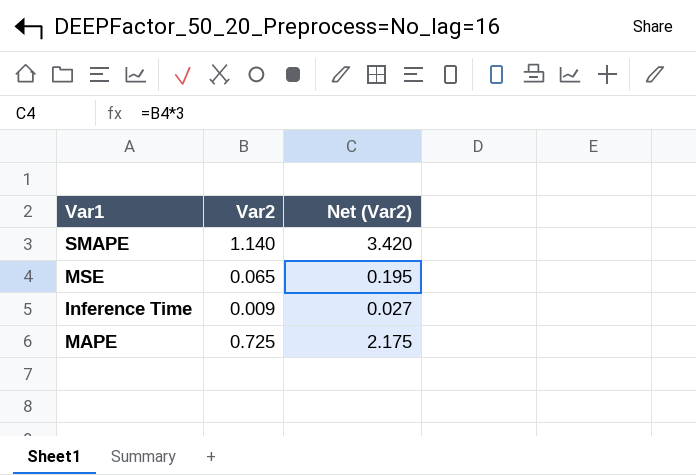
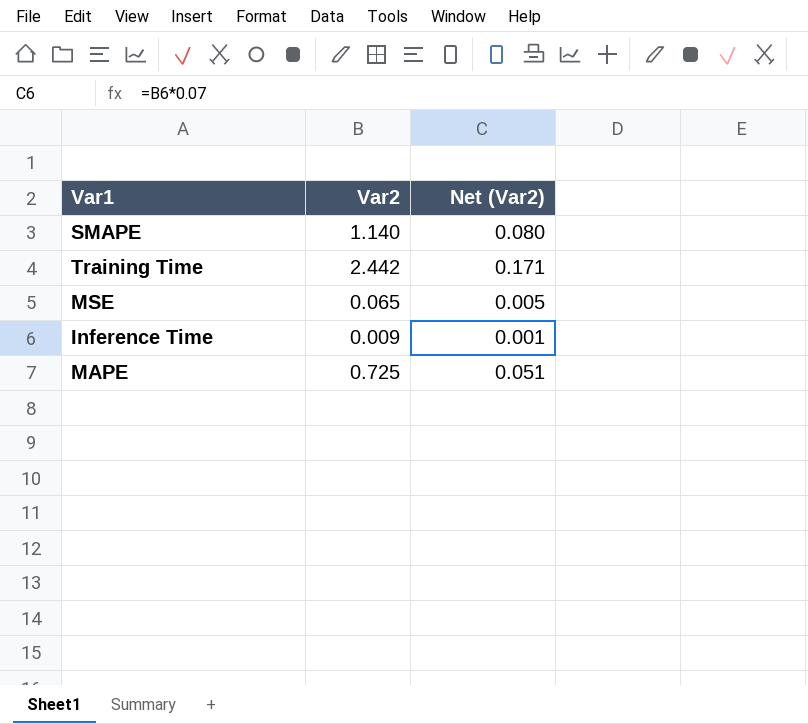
column Net (Var2) | formula: [Var2] * 3 -> [Var2] * 0.07
row Training Time: none -> 2.442 | 0.171

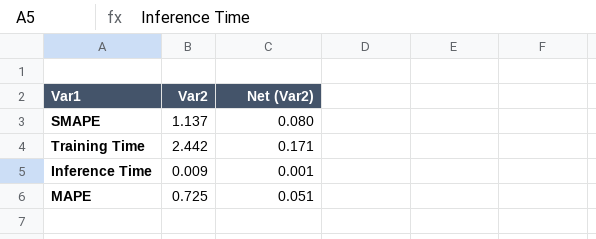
row MSE: 0.065 | 0.005 -> none
SMAPE | Var2: 1.140 -> 1.137

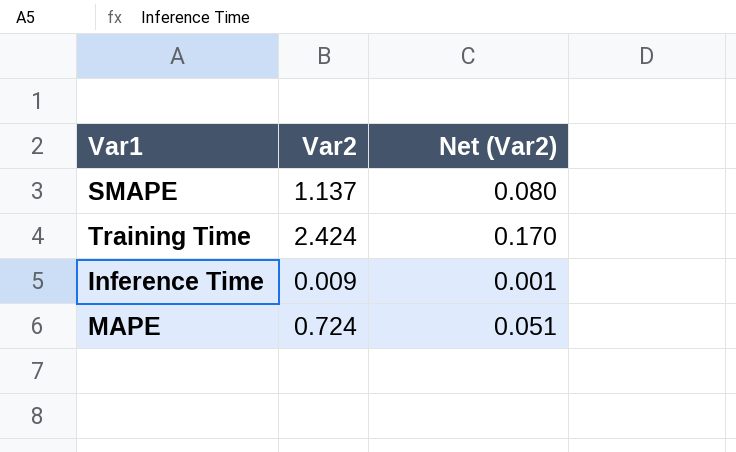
Training Time | Var2: 2.442 -> 2.424
Training Time | Net (Var2): 0.171 -> 0.170
MAPE | Var2: 0.725 -> 0.724

